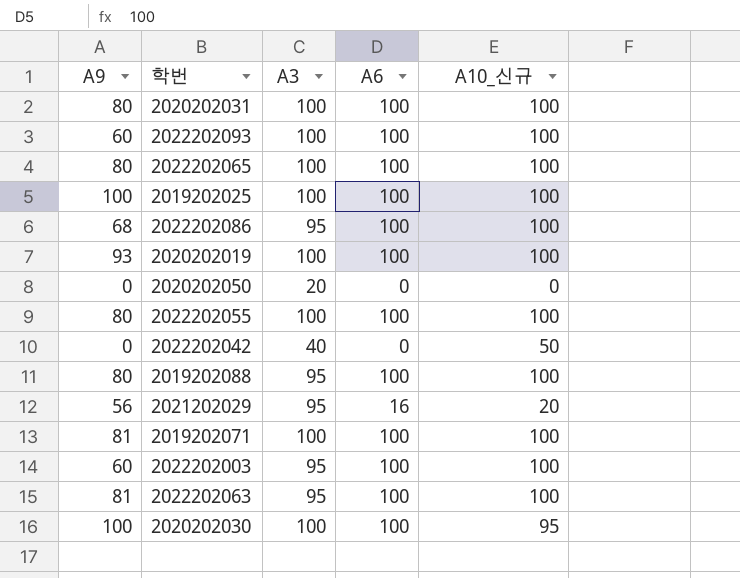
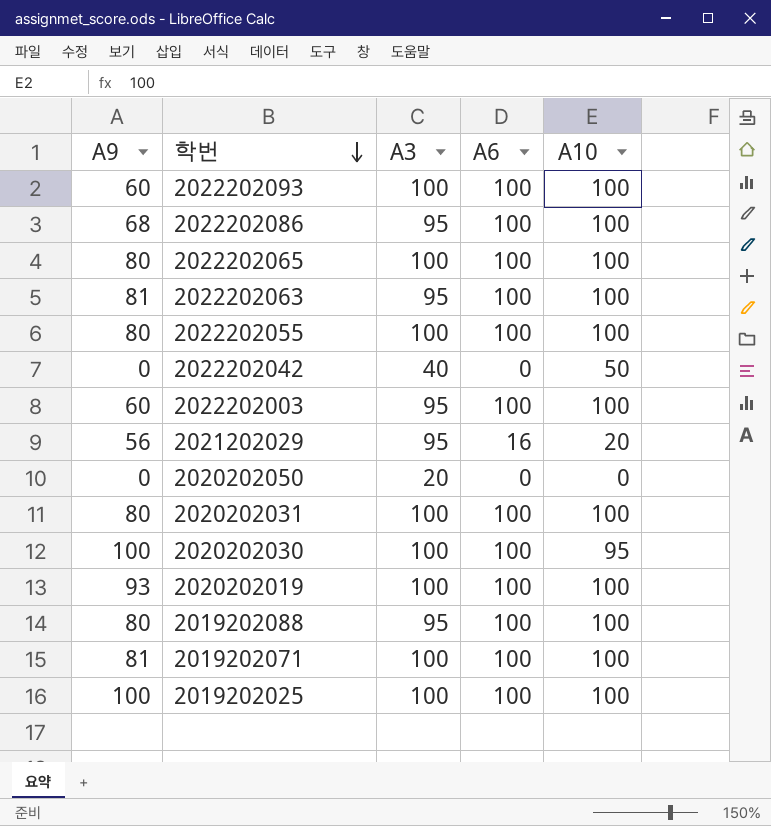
row order: none -> 학번 descending
column name: A10_신규 -> A10

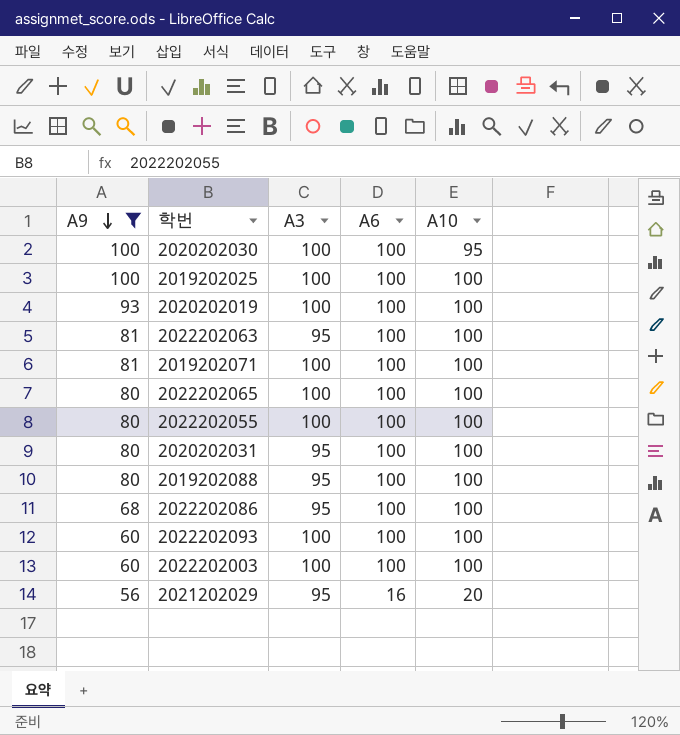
filter: none -> A9 != 0
row order: 학번 descending -> A9 descending
2020202031 | A3: 100 -> 95
2022202003 | A3: 95 -> 100

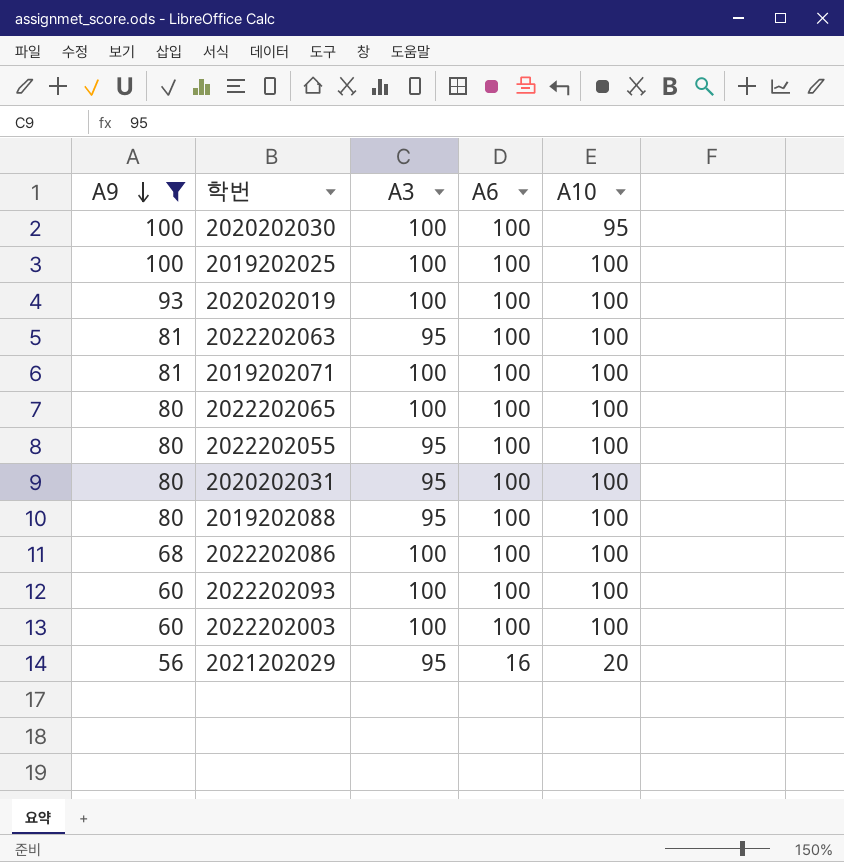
2022202055 | A3: 100 -> 95
2022202086 | A3: 95 -> 100

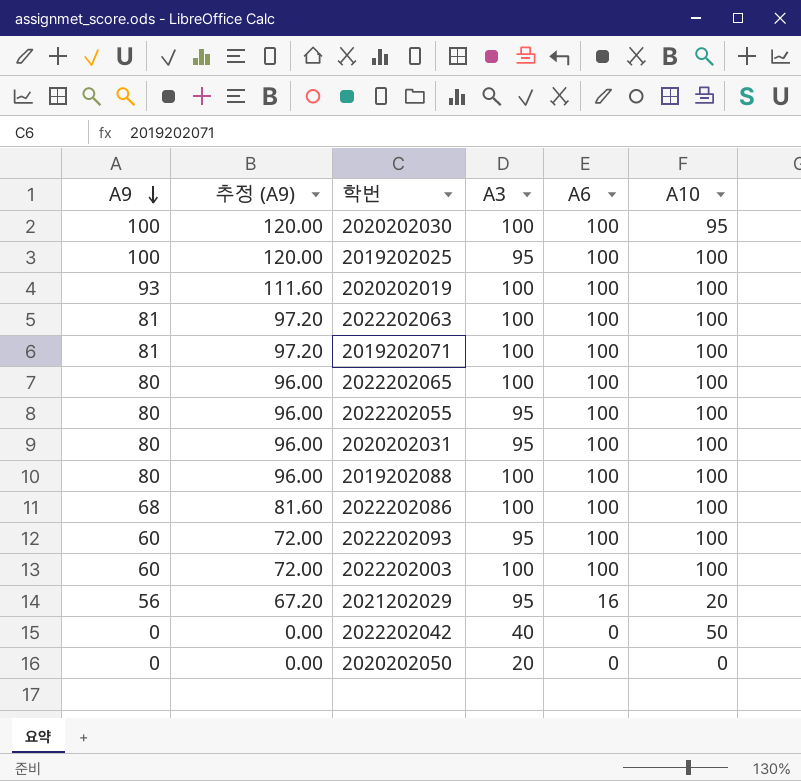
filter: A9 != 0 -> none
column 추정 (A9) | formula: none -> [A9] * 1.2
2019202025 | A3: 100 -> 95
2022202063 | A3: 95 -> 100
2019202088 | A3: 95 -> 100
2022202093 | A3: 100 -> 95

